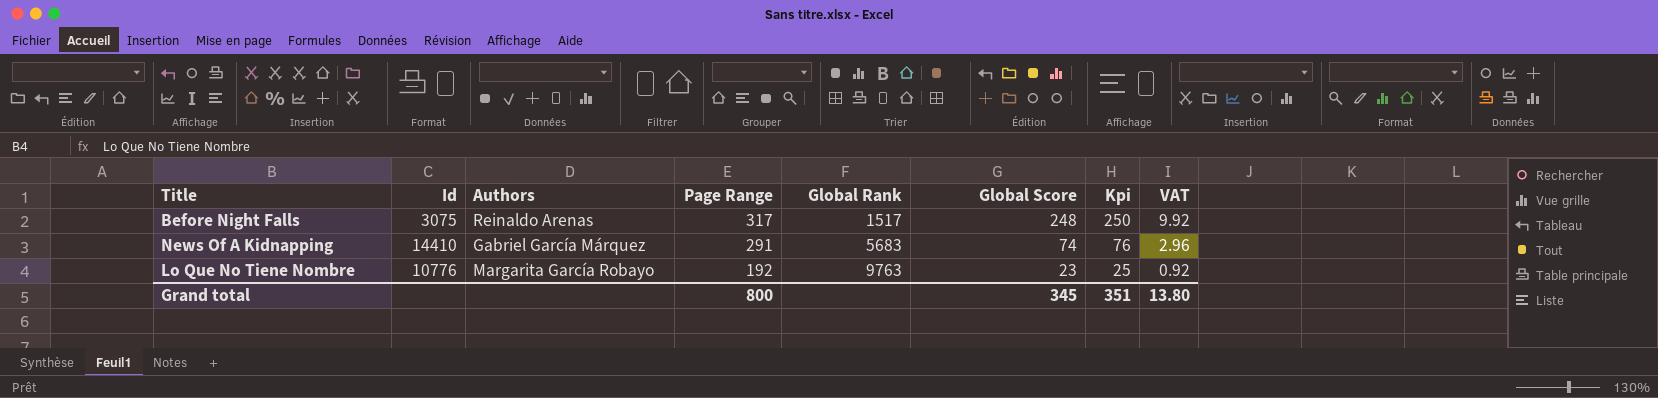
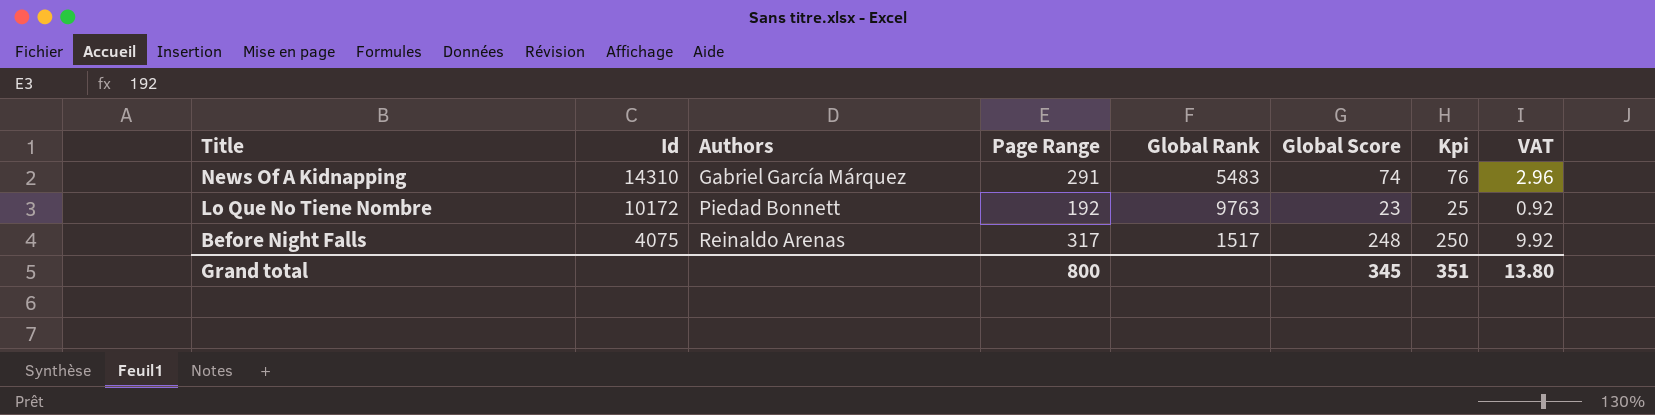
row order: Page Range descending -> Title descending
News Of A Kidnapping | Id: 14410 -> 14310
News Of A Kidnapping | Global Rank: 5683 -> 5483
Lo Que No Tiene Nombre | Id: 10776 -> 10172
Lo Que No Tiene Nombre | Authors: Margarita García Robayo -> Piedad Bonnett
Before Night Falls | Id: 3075 -> 4075

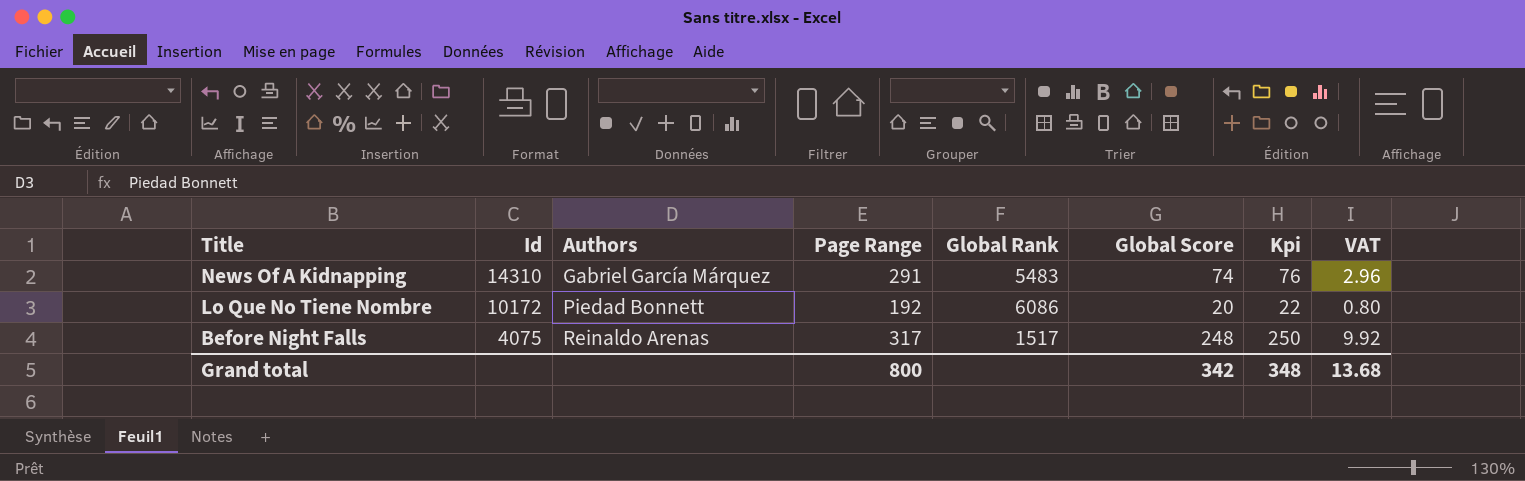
Lo Que No Tiene Nombre | Global Rank: 9763 -> 6086
Lo Que No Tiene Nombre | Global Score: 23 -> 20
Lo Que No Tiene Nombre | Kpi: 25 -> 22
Lo Que No Tiene Nombre | VAT: 0.92 -> 0.80
Grand total | Global Score: 345 -> 342
Grand total | Kpi: 351 -> 348
Grand total | VAT: 13.80 -> 13.68

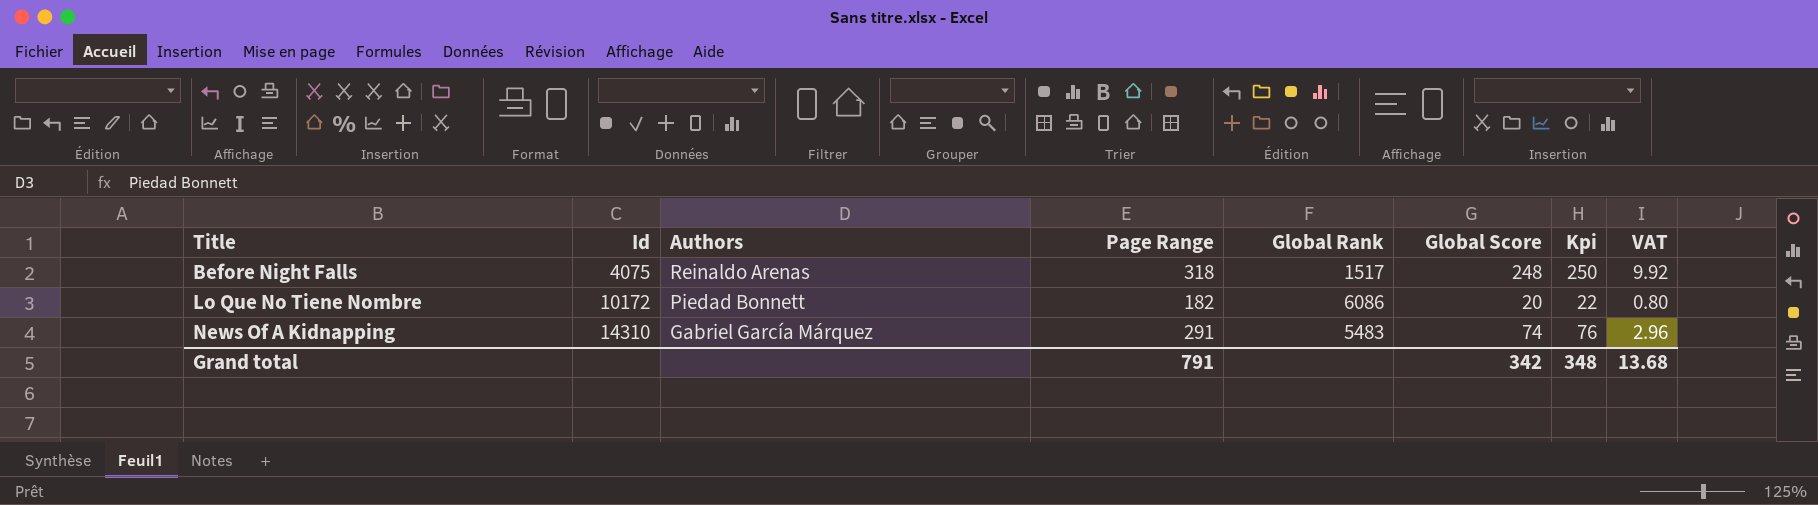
row order: Title descending -> Title ascending
Before Night Falls | Page Range: 317 -> 318
Lo Que No Tiene Nombre | Page Range: 192 -> 182
Grand total | Page Range: 800 -> 791

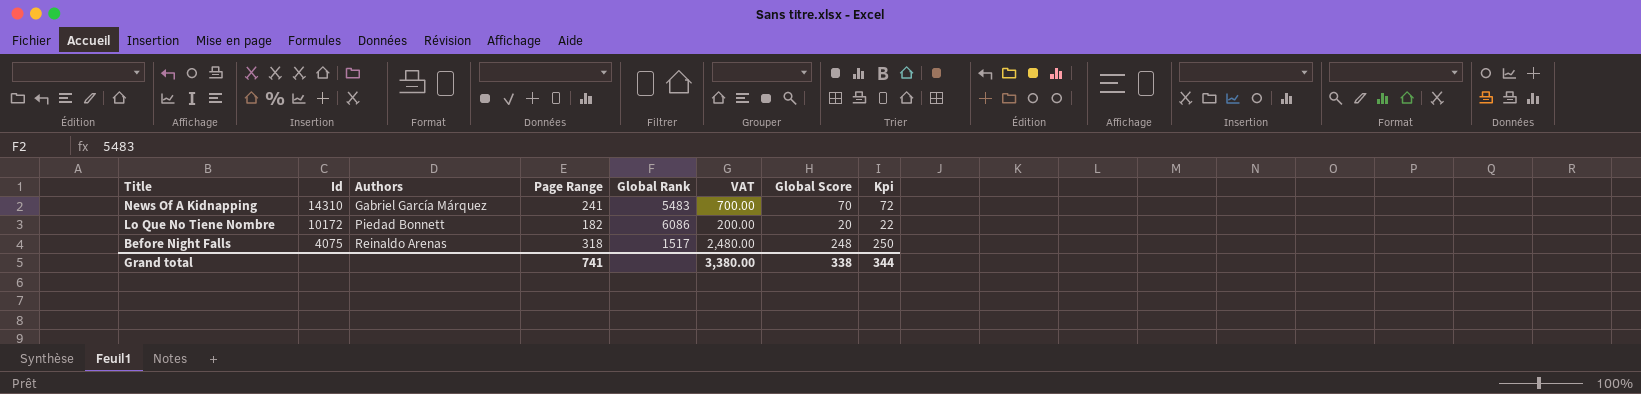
row order: Title ascending -> Title descending
column VAT | formula: [Global Score] * 0.04 -> [Global Score] * 10
column VAT | position: 8 -> 6
News Of A Kidnapping | Page Range: 291 -> 241
News Of A Kidnapping | Global Score: 74 -> 70
News Of A Kidnapping | Kpi: 76 -> 72
Grand total | Page Range: 791 -> 741
Grand total | VAT: 13.68 -> 3,380.00
Grand total | Global Score: 342 -> 338
Grand total | Kpi: 348 -> 344

